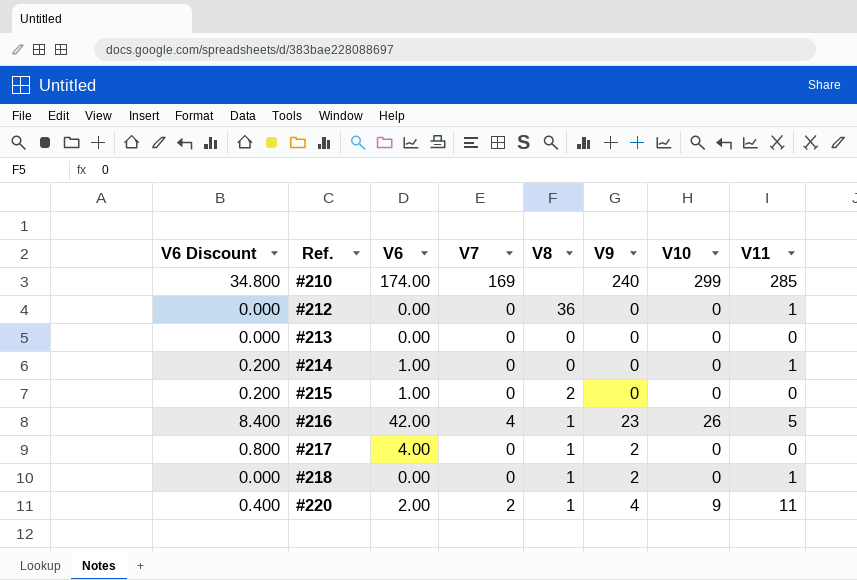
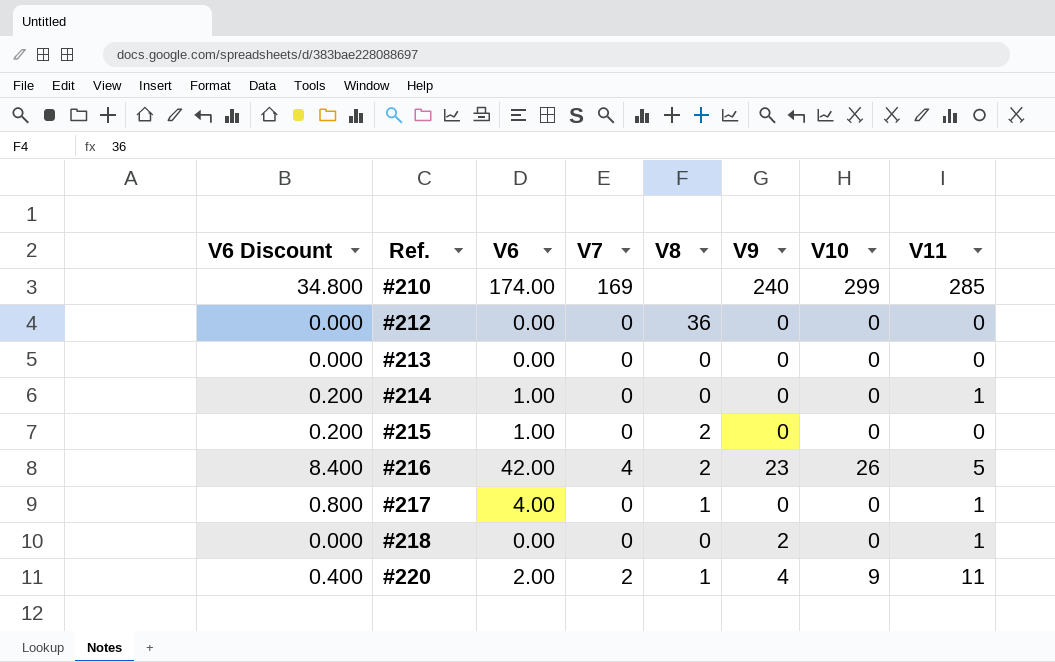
#212 | V11: 1 -> 0
#216 | V8: 1 -> 2
#217 | V9: 2 -> 0
#217 | V11: 0 -> 1
#218 | V8: 1 -> 0

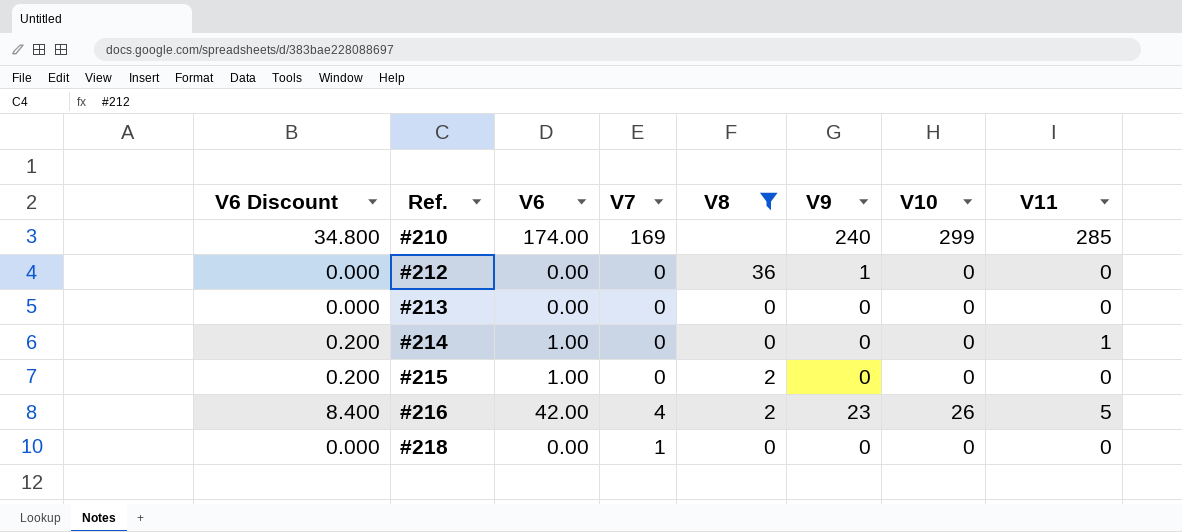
filter: none -> V8 != 1
#212 | V9: 0 -> 1
#218 | V7: 0 -> 1
#218 | V9: 2 -> 0
#218 | V11: 1 -> 0

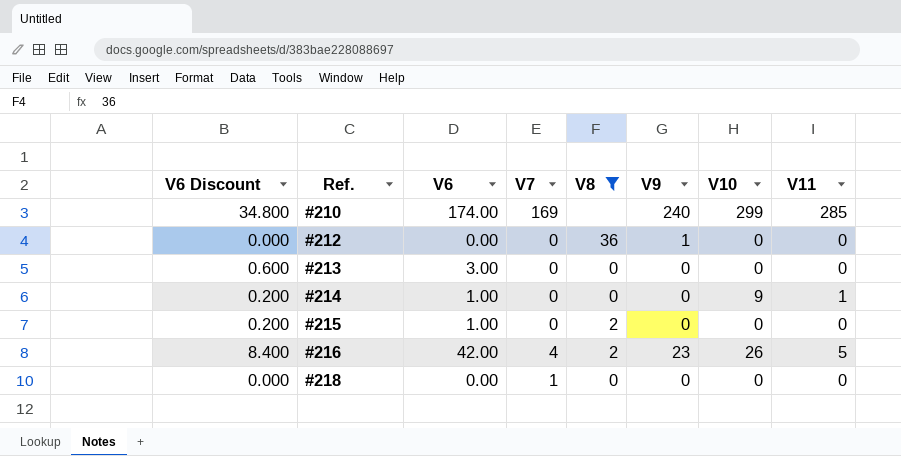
#213 | V6 Discount: 0.000 -> 0.600
#213 | V6: 0.00 -> 3.00
#214 | V10: 0 -> 9

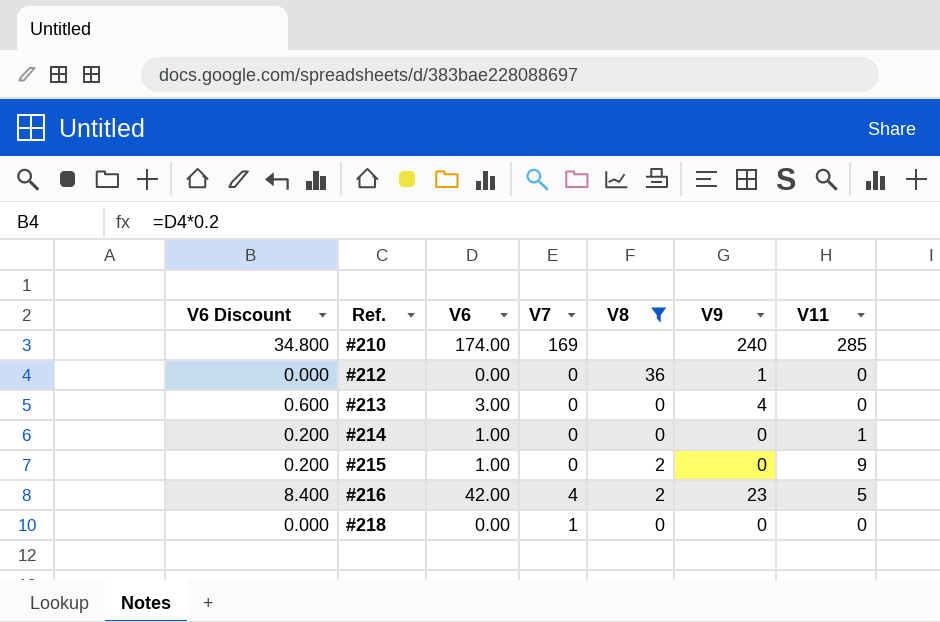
column V10 | position: 7 -> none
#213 | V9: 0 -> 4
#215 | V11: 0 -> 9

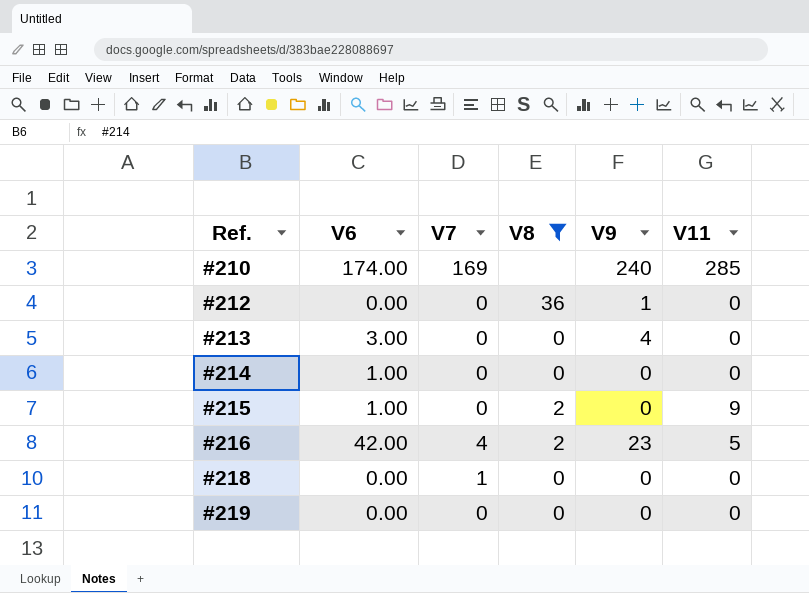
column V6 Discount | formula: [V6] * 0.2 -> none
#214 | V11: 1 -> 0
row #219: none -> 0.00 | 0 | 0 | 0 | 0

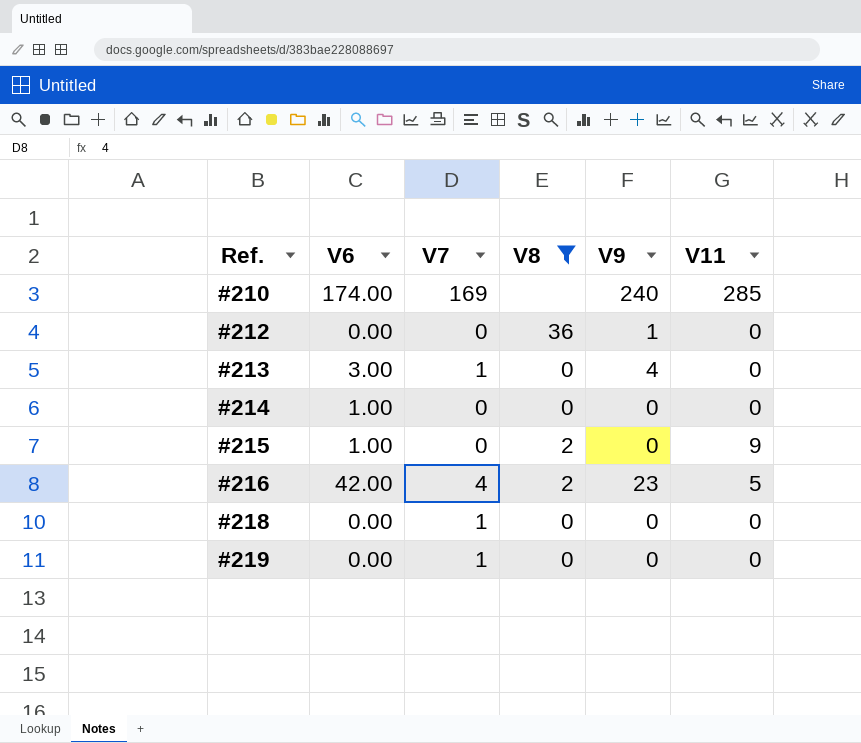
#213 | V7: 0 -> 1
#219 | V7: 0 -> 1

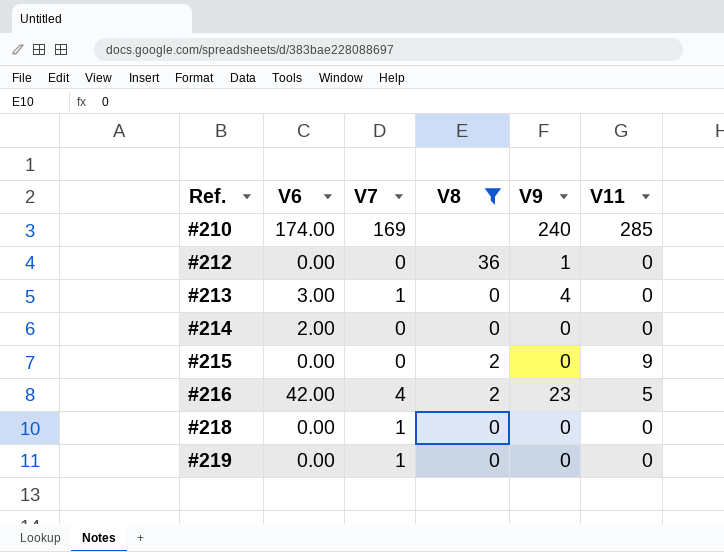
#214 | V6: 1.00 -> 2.00
#215 | V6: 1.00 -> 0.00

